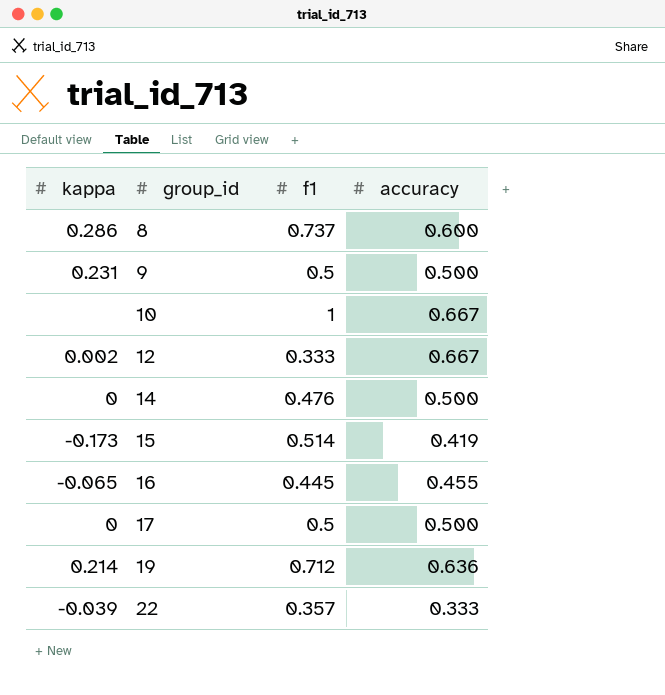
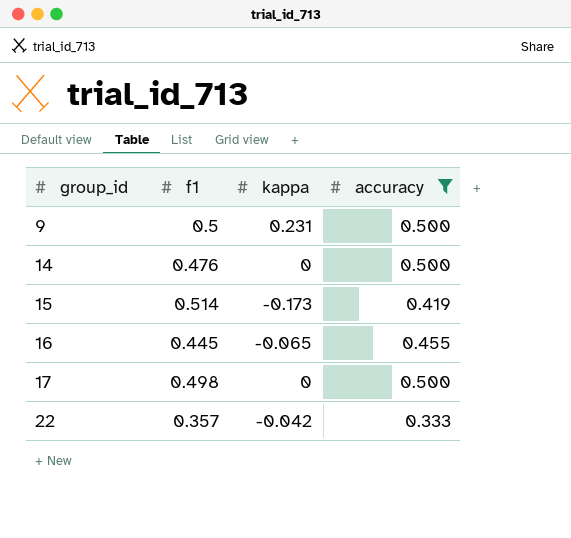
filter: none -> accuracy <= 0.500
column kappa | position: 1 -> 3
17 | f1: 0.5 -> 0.498
22 | kappa: -0.039 -> -0.042

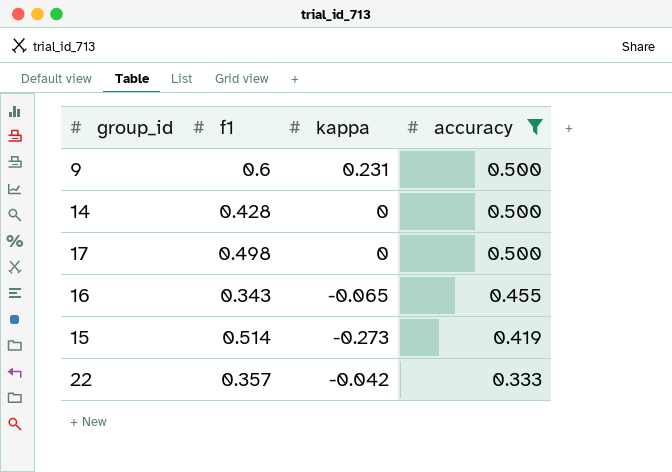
row order: group_id ascending -> accuracy descending
9 | f1: 0.5 -> 0.6
14 | f1: 0.476 -> 0.428
16 | f1: 0.445 -> 0.343
15 | kappa: -0.173 -> -0.273

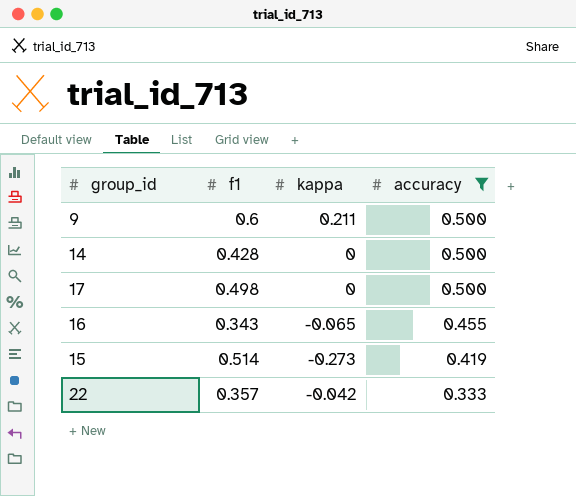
9 | kappa: 0.231 -> 0.211

